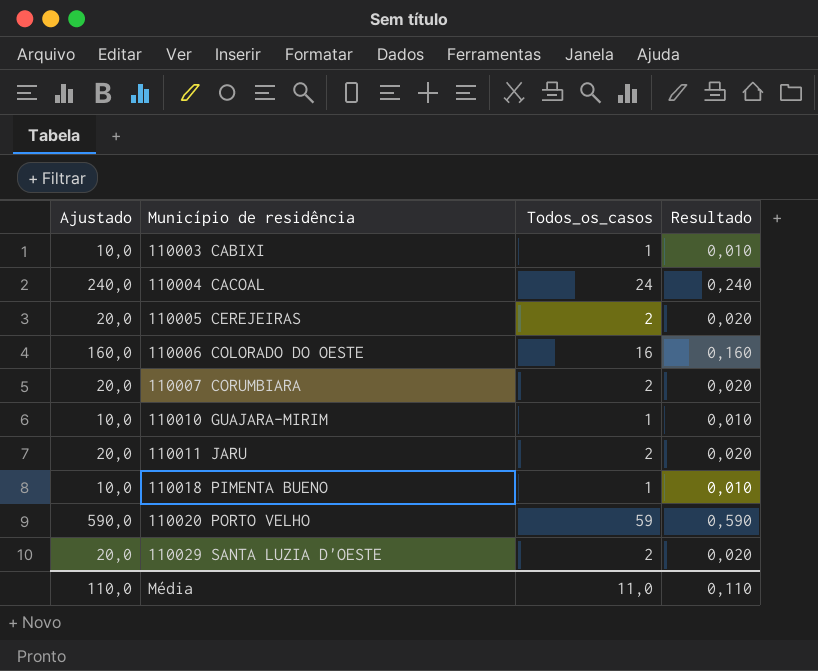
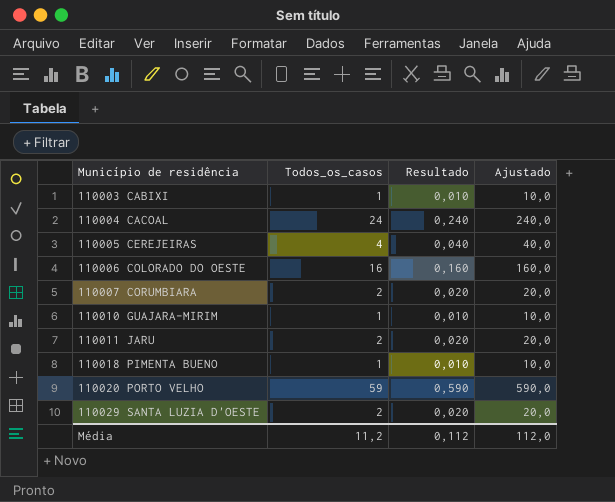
column Ajustado | position: 1 -> 4
110005 CEREJEIRAS | Todos_os_casos: 2 -> 4
110005 CEREJEIRAS | Resultado: 0,020 -> 0,040
110005 CEREJEIRAS | Ajustado: 20,0 -> 40,0
Média | Todos_os_casos: 11,0 -> 11,2
Média | Resultado: 0,110 -> 0,112
Média | Ajustado: 110,0 -> 112,0

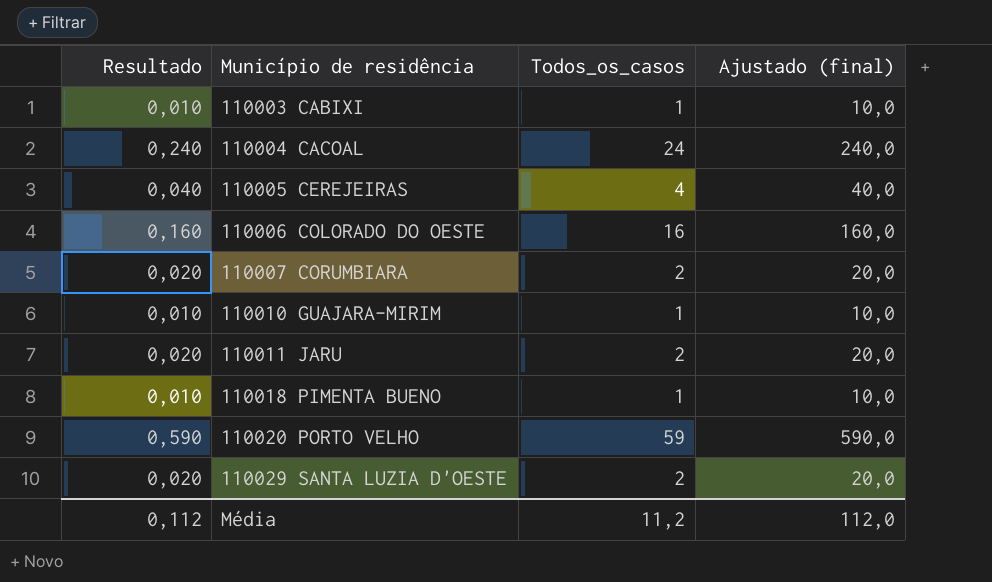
column Resultado | position: 3 -> 1
column name: Ajustado -> Ajustado (final)

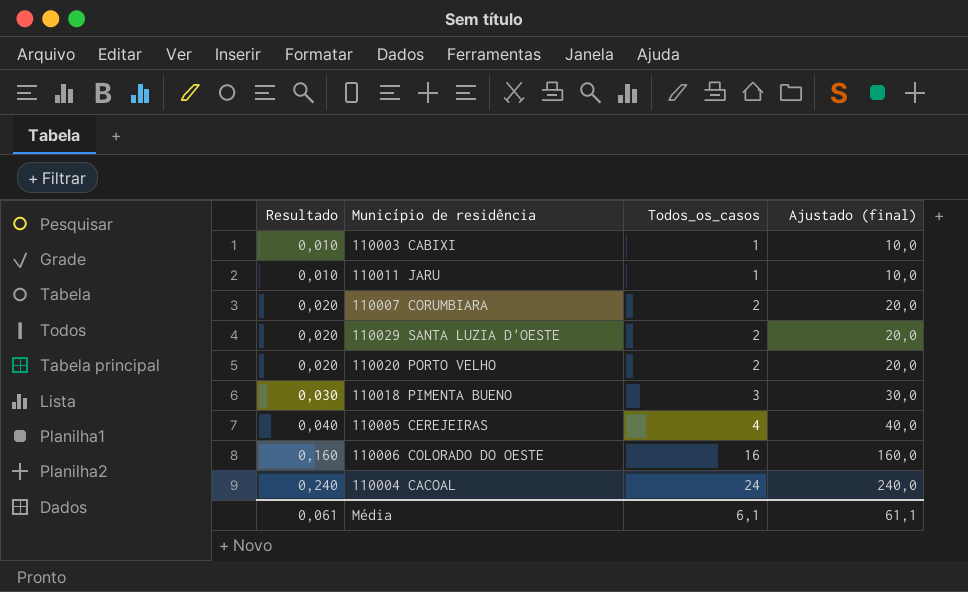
row order: Município de residência ascending -> Resultado ascending
row 110010 GUAJARA-MIRIM: 0,010 | 1 | 10,0 -> none
110011 JARU | Resultado: 0,020 -> 0,010
110011 JARU | Todos_os_casos: 2 -> 1
110011 JARU | Ajustado (final): 20,0 -> 10,0
110020 PORTO VELHO | Resultado: 0,590 -> 0,020
110020 PORTO VELHO | Todos_os_casos: 59 -> 2
110020 PORTO VELHO | Ajustado (final): 590,0 -> 20,0
110018 PIMENTA BUENO | Resultado: 0,010 -> 0,030
110018 PIMENTA BUENO | Todos_os_casos: 1 -> 3
110018 PIMENTA BUENO | Ajustado (final): 10,0 -> 30,0
Média | Resultado: 0,112 -> 0,061
Média | Todos_os_casos: 11,2 -> 6,1
Média | Ajustado (final): 112,0 -> 61,1

